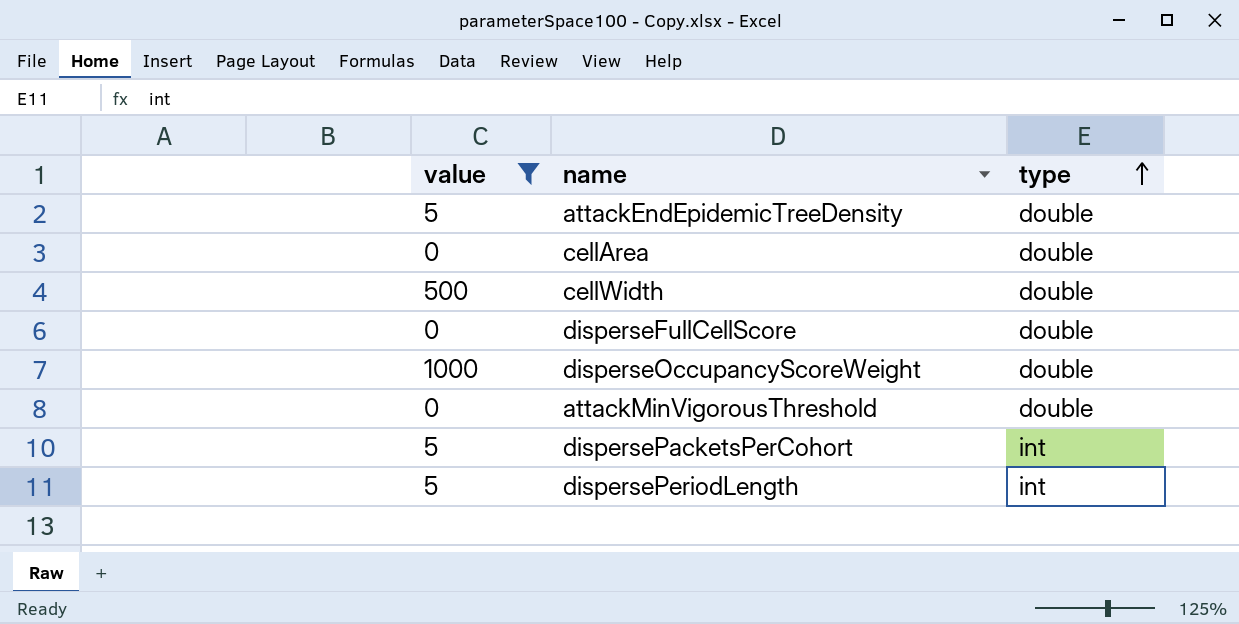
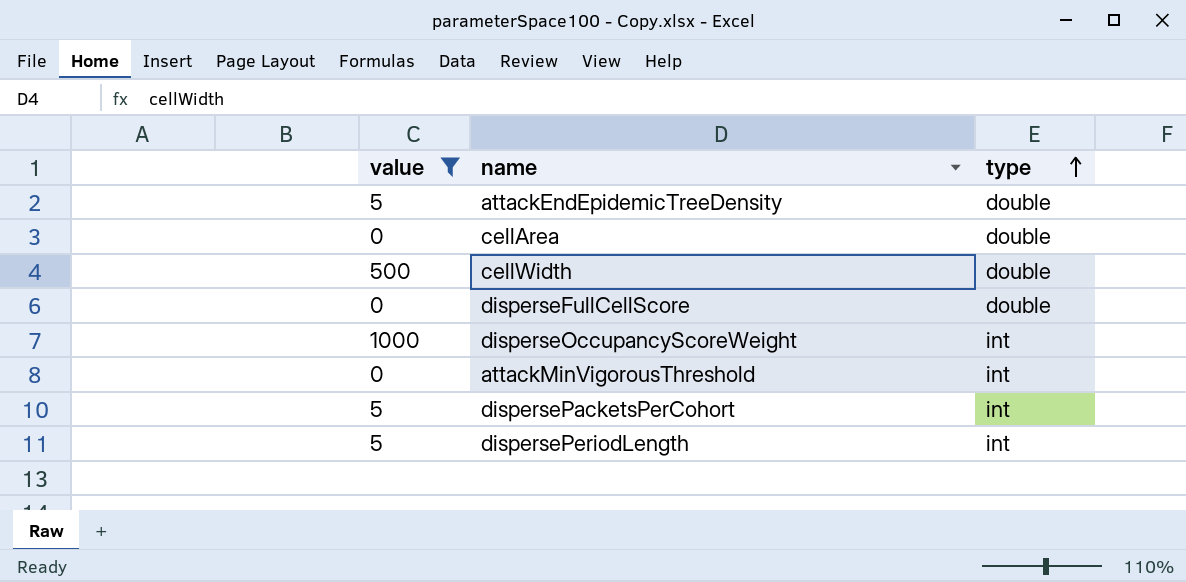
disperseOccupancyScoreWeight | type: double -> int
attackMinVigorousThreshold | type: double -> int

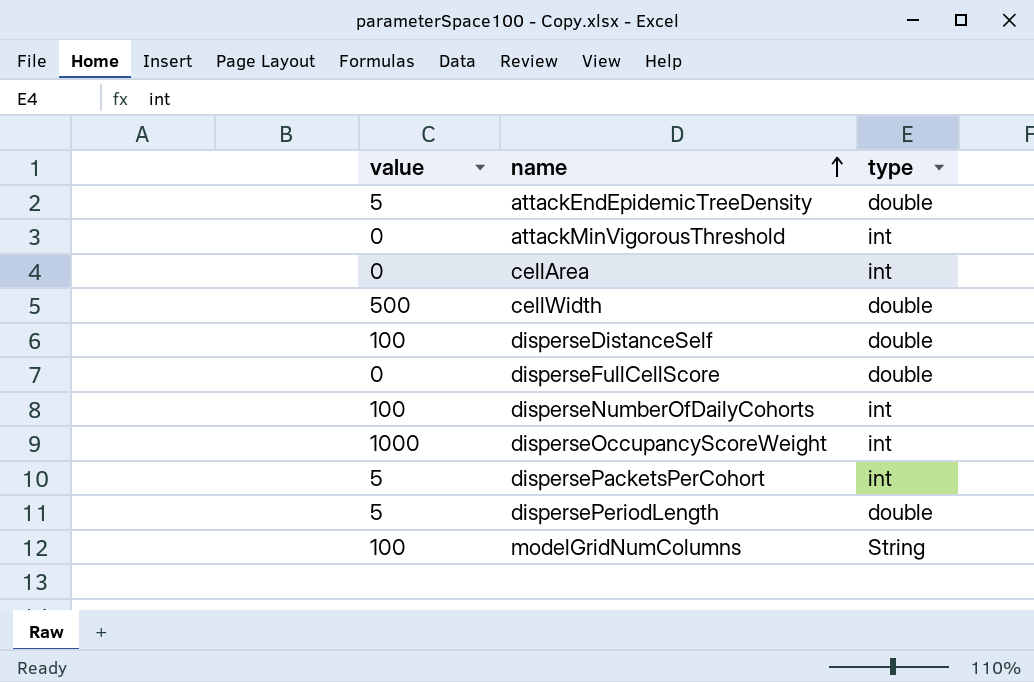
filter: value != 100 -> none
row order: type ascending -> name ascending
cellArea | type: double -> int
dispersePeriodLength | type: int -> double

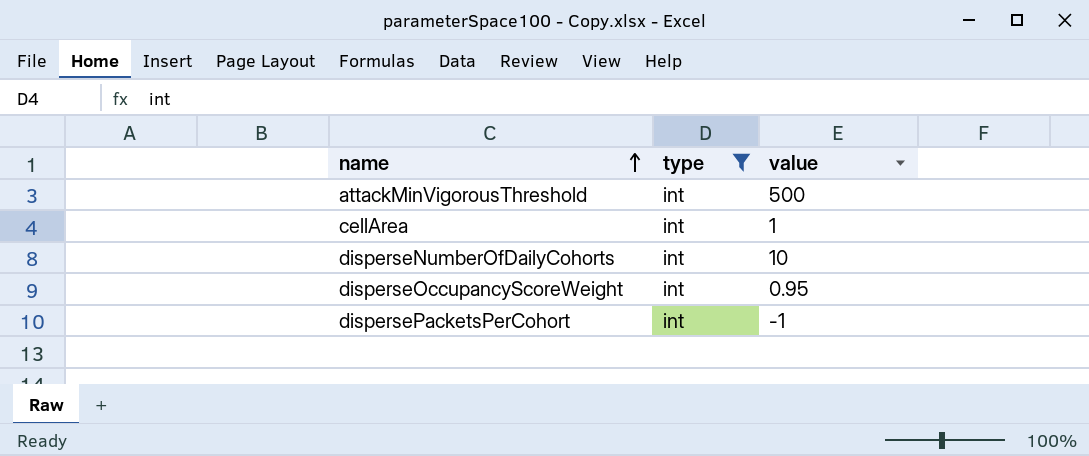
filter: none -> type = int
column value | position: 1 -> 3
attackMinVigorousThreshold | value: 0 -> 500
cellArea | value: 0 -> 1
disperseNumberOfDailyCohorts | value: 100 -> 10
disperseOccupancyScoreWeight | value: 1000 -> 0.95
dispersePacketsPerCohort | value: 5 -> -1

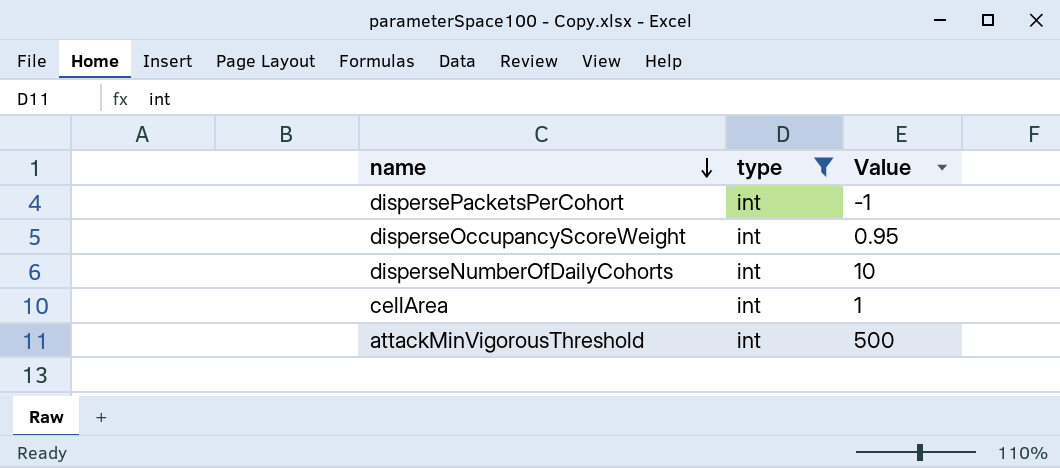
row order: name ascending -> name descending
column name: value -> Value

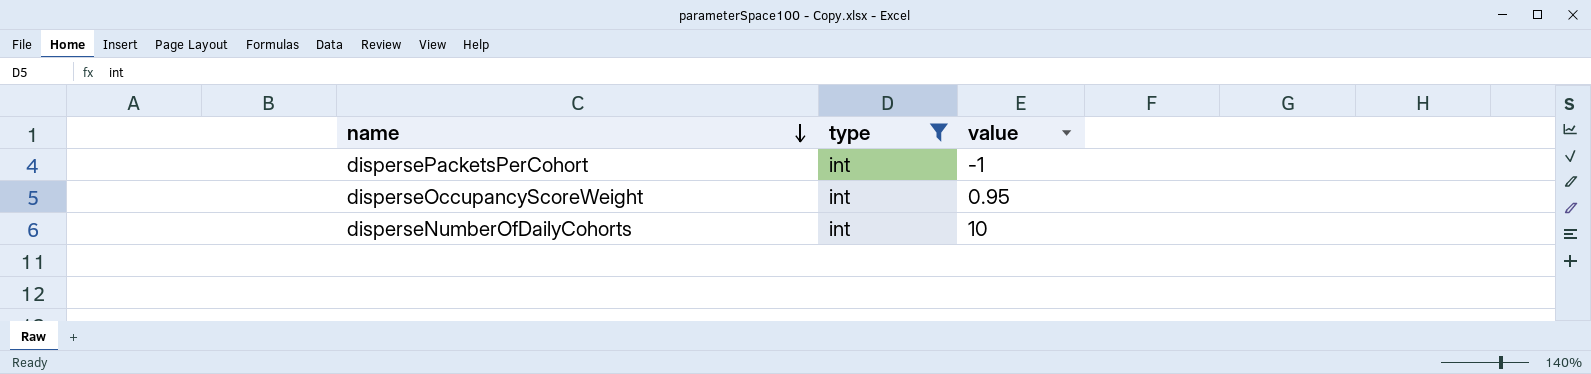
column name: Value -> value
row cellArea: int | 1 -> none
row attackMinVigorousThreshold: int | 500 -> none

